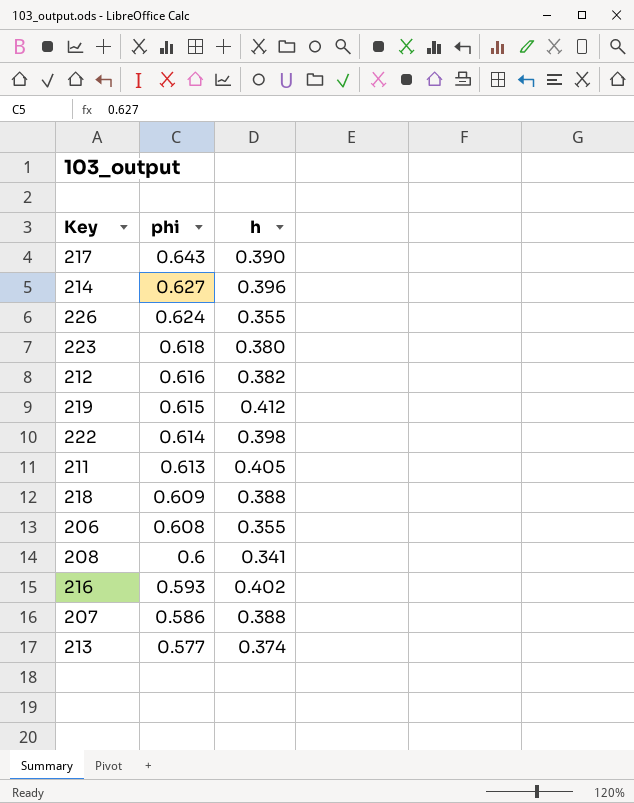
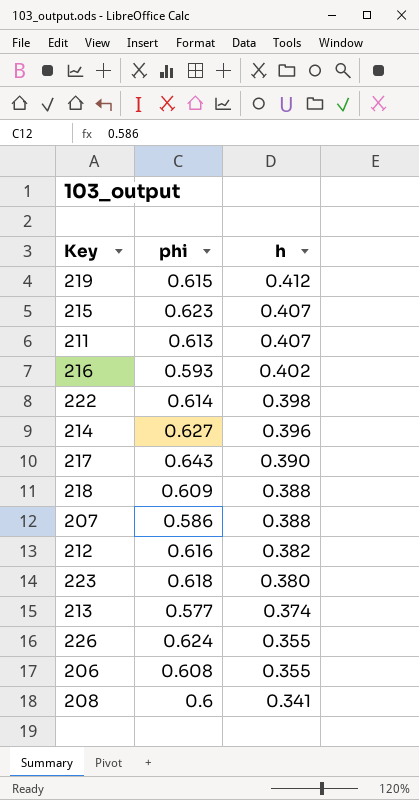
row order: phi descending -> h descending
row 215: none -> 0.623 | 0.407
211 | h: 0.405 -> 0.407

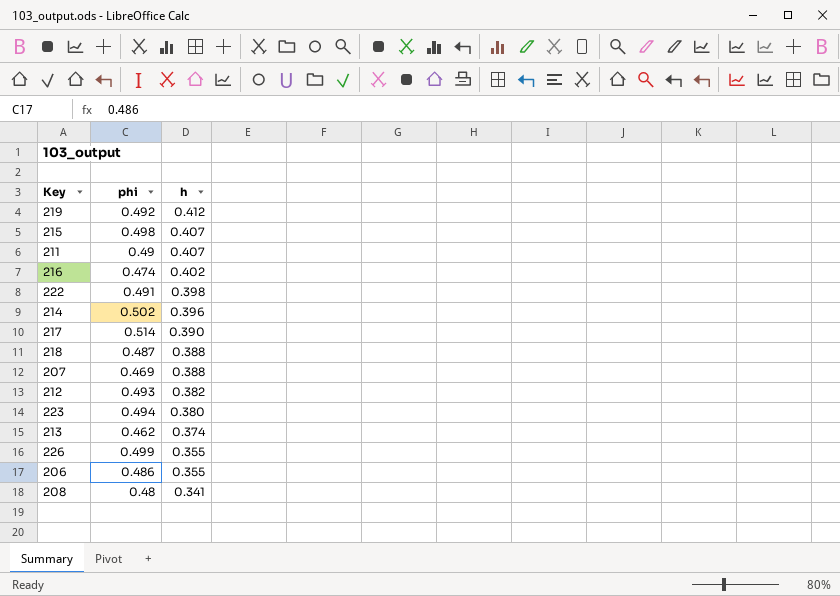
219 | phi: 0.615 -> 0.492
215 | phi: 0.623 -> 0.498
211 | phi: 0.613 -> 0.49
216 | phi: 0.593 -> 0.474
222 | phi: 0.614 -> 0.491
214 | phi: 0.627 -> 0.502
217 | phi: 0.643 -> 0.514
218 | phi: 0.609 -> 0.487
207 | phi: 0.586 -> 0.469
212 | phi: 0.616 -> 0.493
223 | phi: 0.618 -> 0.494
213 | phi: 0.577 -> 0.462
226 | phi: 0.624 -> 0.499
206 | phi: 0.608 -> 0.486
208 | phi: 0.6 -> 0.48

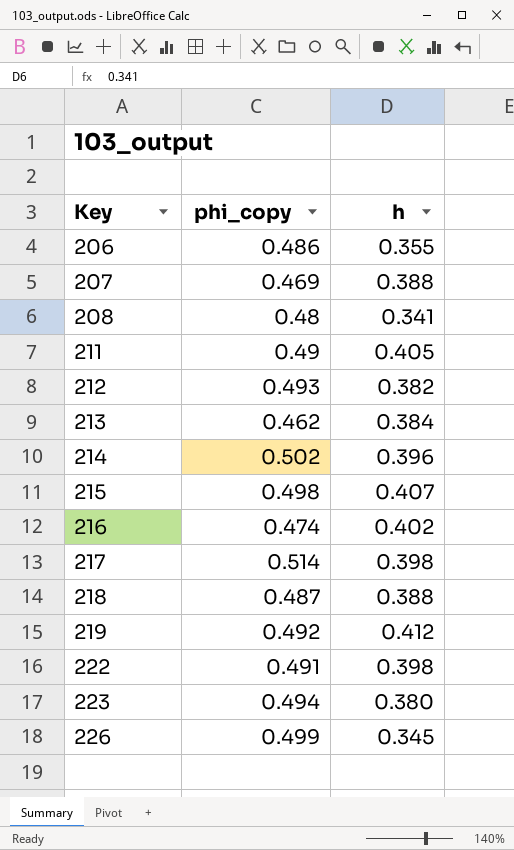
row order: h descending -> Key ascending
column name: phi -> phi_copy
211 | h: 0.407 -> 0.405
213 | h: 0.374 -> 0.384
217 | h: 0.390 -> 0.398
226 | h: 0.355 -> 0.345

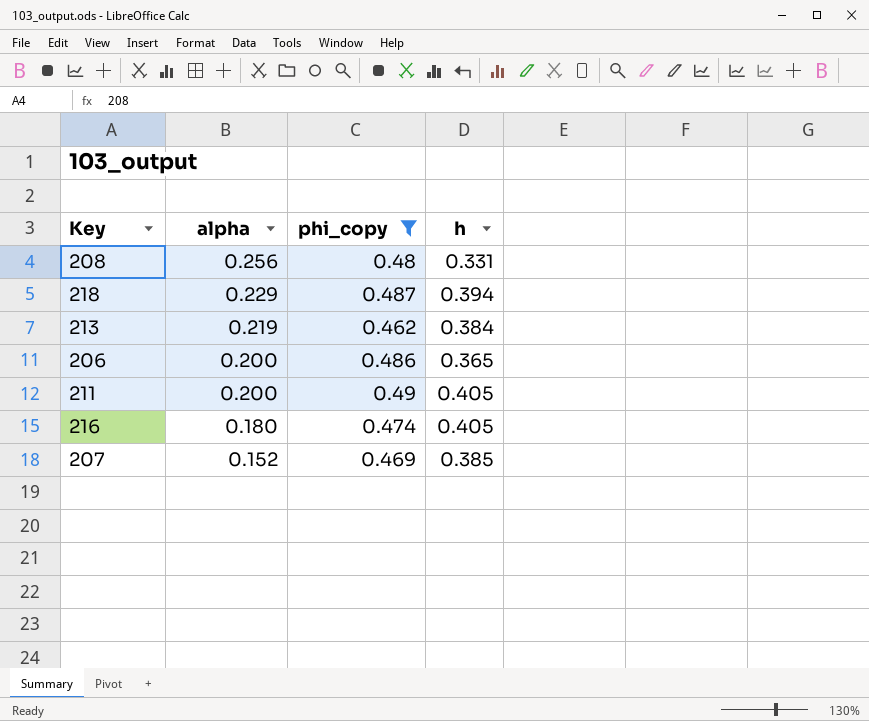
filter: none -> phi_copy <= 0.49
row order: Key ascending -> alpha descending
column alpha | position: none -> 2
208 | h: 0.341 -> 0.331
218 | h: 0.388 -> 0.394
206 | h: 0.355 -> 0.365
216 | h: 0.402 -> 0.405
207 | h: 0.388 -> 0.385

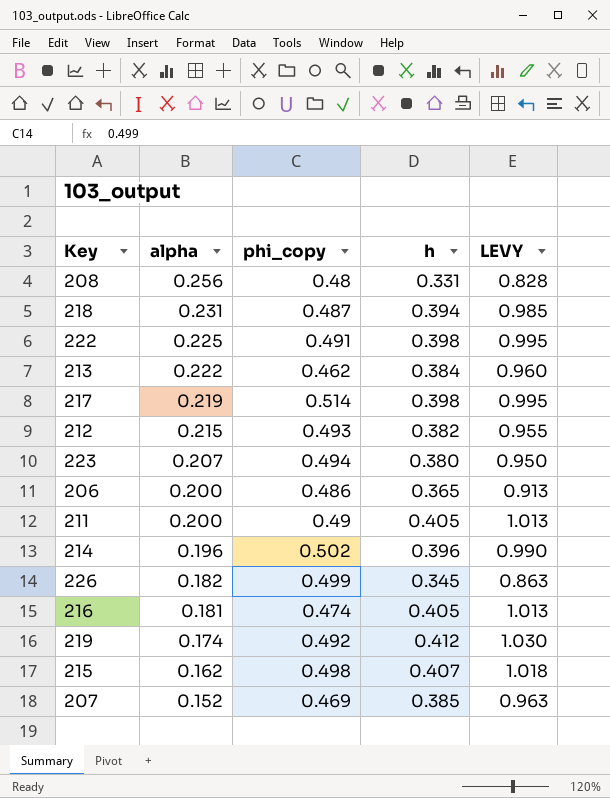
filter: phi_copy <= 0.49 -> none
column LEVY | formula: none -> [h] * 2.5
218 | alpha: 0.229 -> 0.231
213 | alpha: 0.219 -> 0.222
216 | alpha: 0.180 -> 0.181

